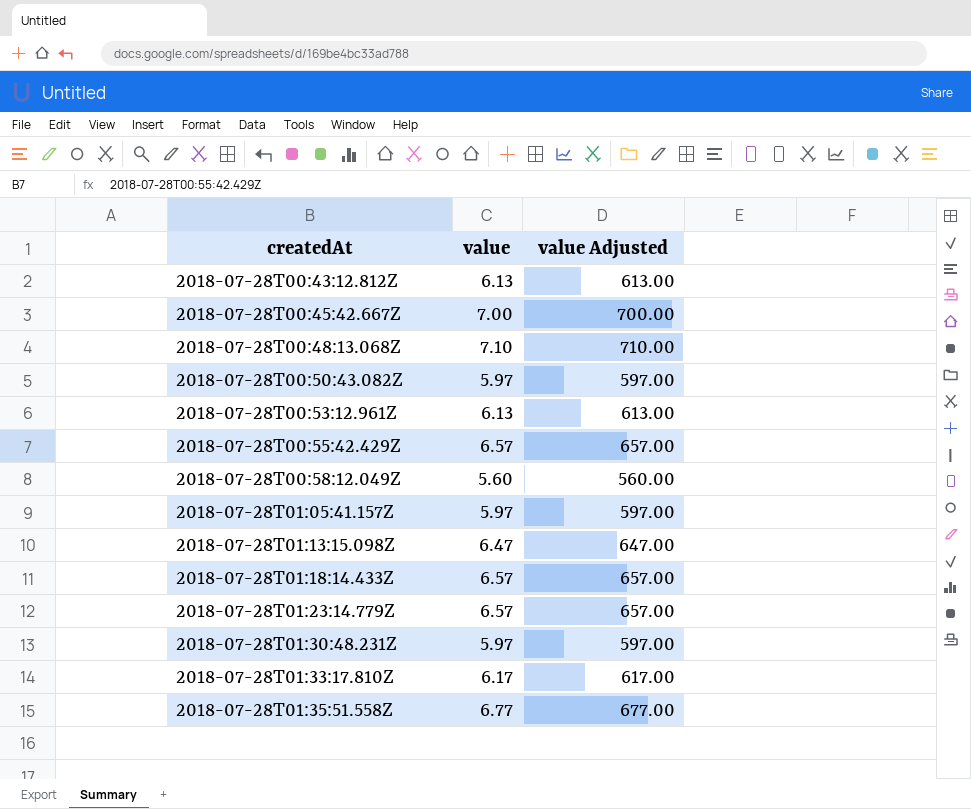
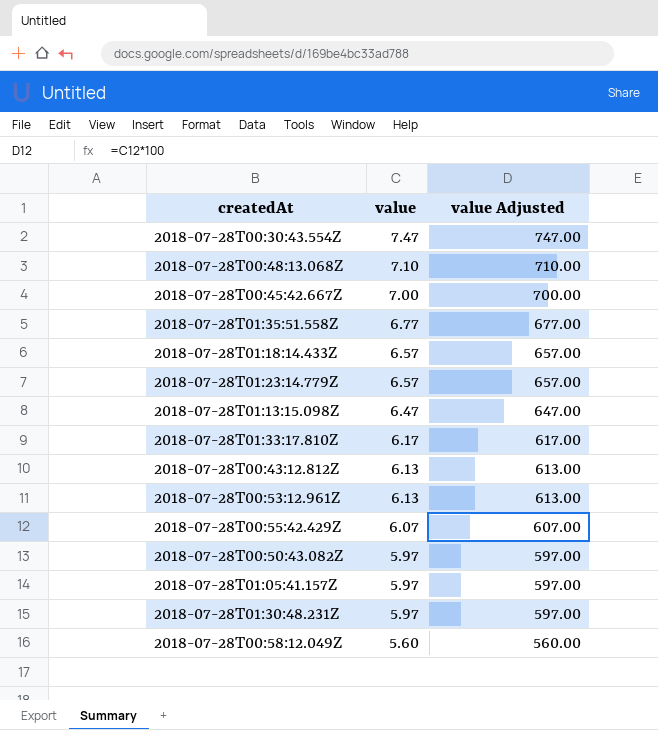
row order: createdAt ascending -> value descending
row 2018-07-28T00:30:43.554Z: none -> 7.47 | 747.00
2018-07-28T00:55:42.429Z | value: 6.57 -> 6.07
2018-07-28T00:55:42.429Z | value Adjusted: 657.00 -> 607.00

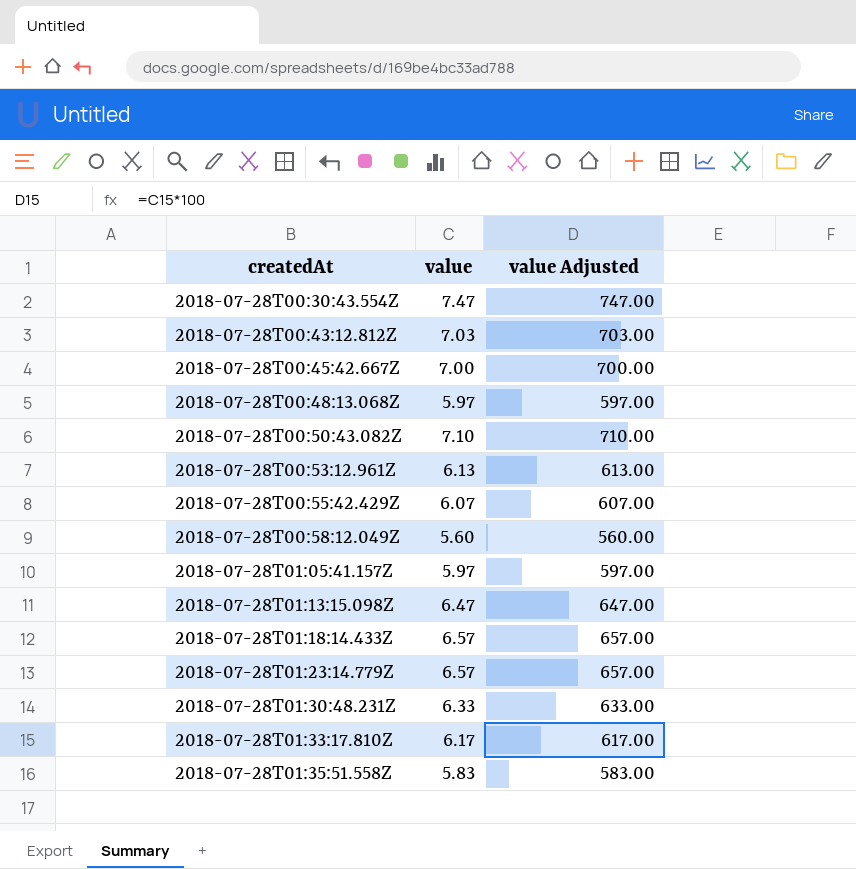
row order: value descending -> createdAt ascending
2018-07-28T00:43:12.812Z | value: 6.13 -> 7.03
2018-07-28T00:43:12.812Z | value Adjusted: 613.00 -> 703.00
2018-07-28T00:48:13.068Z | value: 7.10 -> 5.97
2018-07-28T00:48:13.068Z | value Adjusted: 710.00 -> 597.00
2018-07-28T00:50:43.082Z | value: 5.97 -> 7.10
2018-07-28T00:50:43.082Z | value Adjusted: 597.00 -> 710.00
2018-07-28T01:30:48.231Z | value: 5.97 -> 6.33
2018-07-28T01:30:48.231Z | value Adjusted: 597.00 -> 633.00
2018-07-28T01:35:51.558Z | value: 6.77 -> 5.83
2018-07-28T01:35:51.558Z | value Adjusted: 677.00 -> 583.00

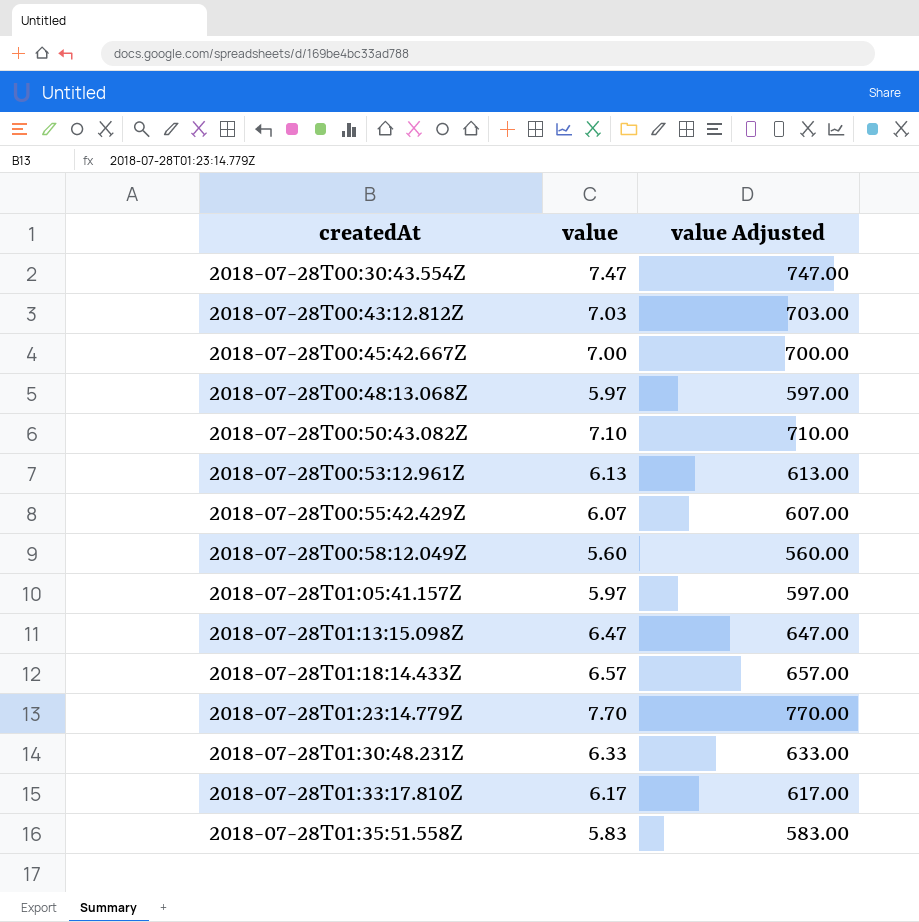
2018-07-28T01:23:14.779Z | value: 6.57 -> 7.70
2018-07-28T01:23:14.779Z | value Adjusted: 657.00 -> 770.00

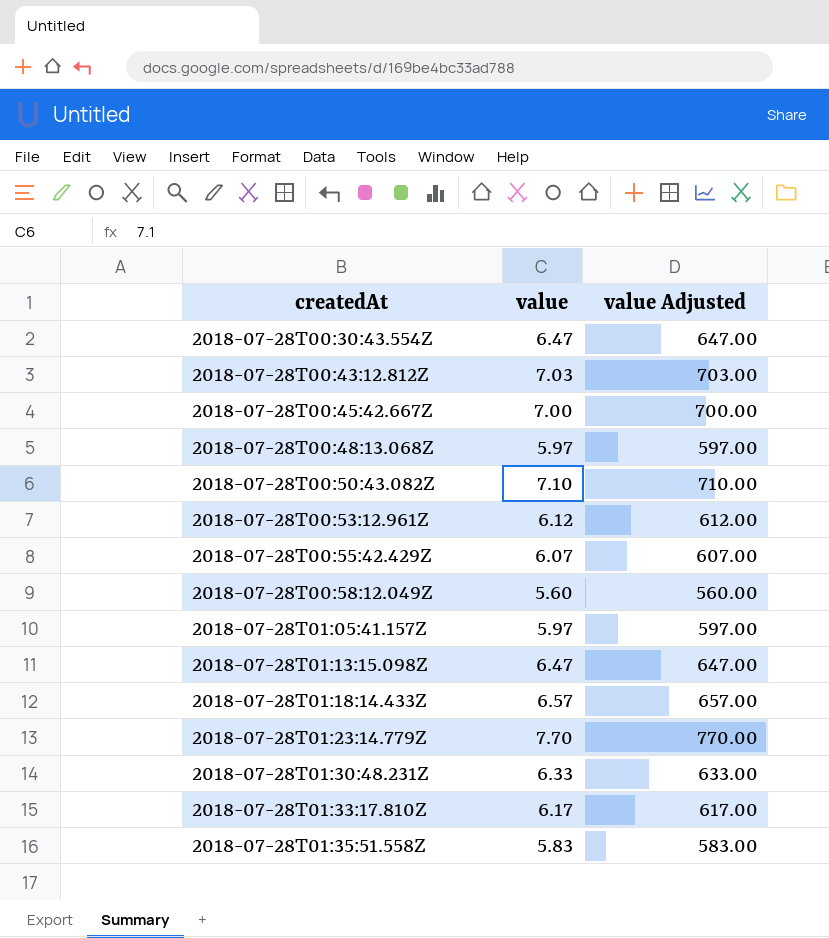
2018-07-28T00:30:43.554Z | value: 7.47 -> 6.47
2018-07-28T00:30:43.554Z | value Adjusted: 747.00 -> 647.00
2018-07-28T00:53:12.961Z | value: 6.13 -> 6.12
2018-07-28T00:53:12.961Z | value Adjusted: 613.00 -> 612.00

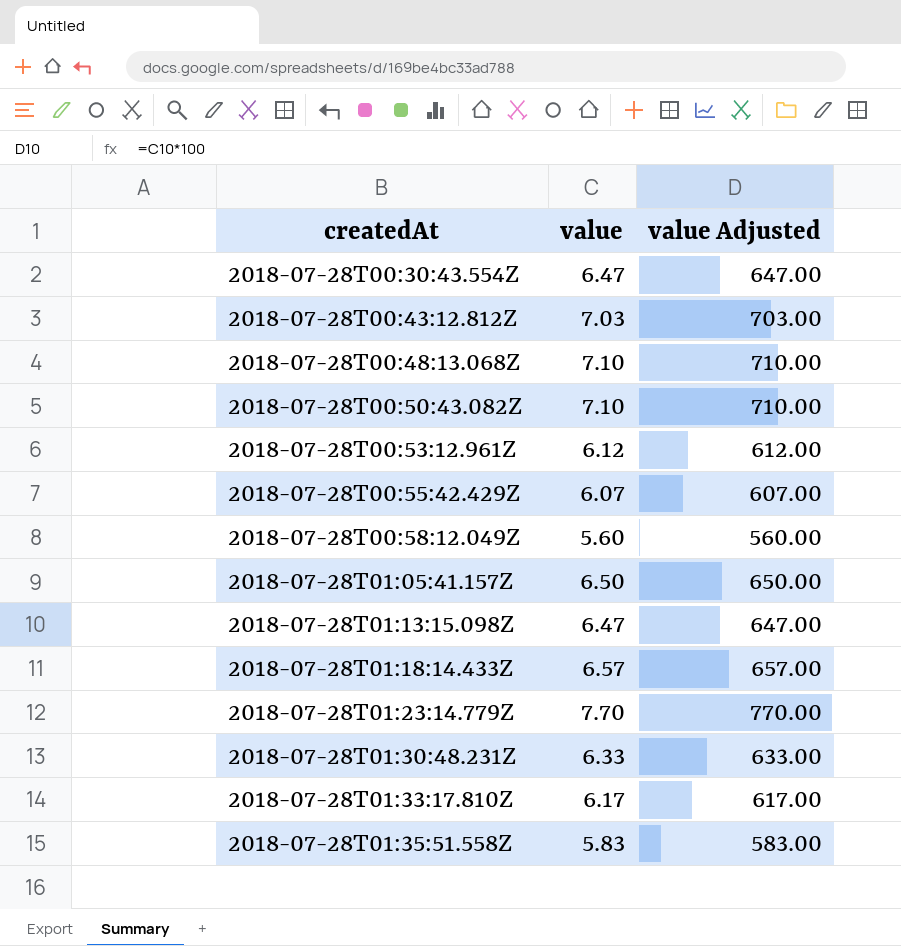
row 2018-07-28T00:45:42.667Z: 7.00 | 700.00 -> none
2018-07-28T00:48:13.068Z | value: 5.97 -> 7.10
2018-07-28T00:48:13.068Z | value Adjusted: 597.00 -> 710.00
2018-07-28T01:05:41.157Z | value: 5.97 -> 6.50
2018-07-28T01:05:41.157Z | value Adjusted: 597.00 -> 650.00

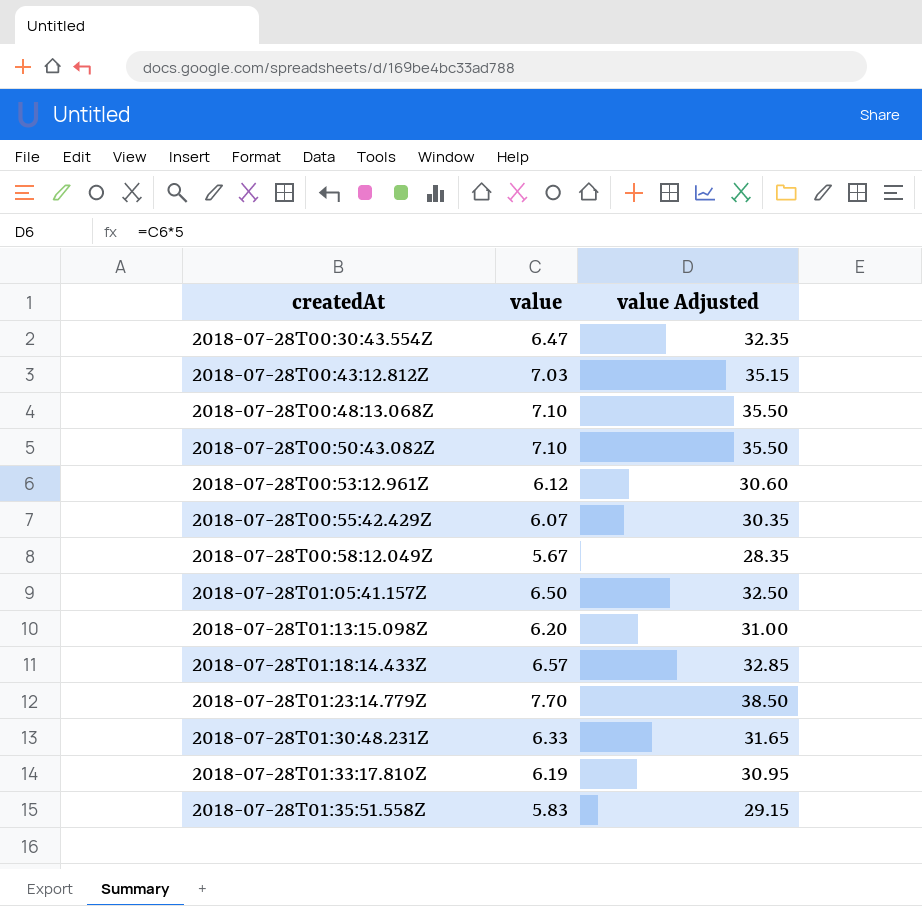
column value Adjusted | formula: [value] * 100 -> [value] * 5
2018-07-28T00:58:12.049Z | value: 5.60 -> 5.67
2018-07-28T01:13:15.098Z | value: 6.47 -> 6.20
2018-07-28T01:33:17.810Z | value: 6.17 -> 6.19

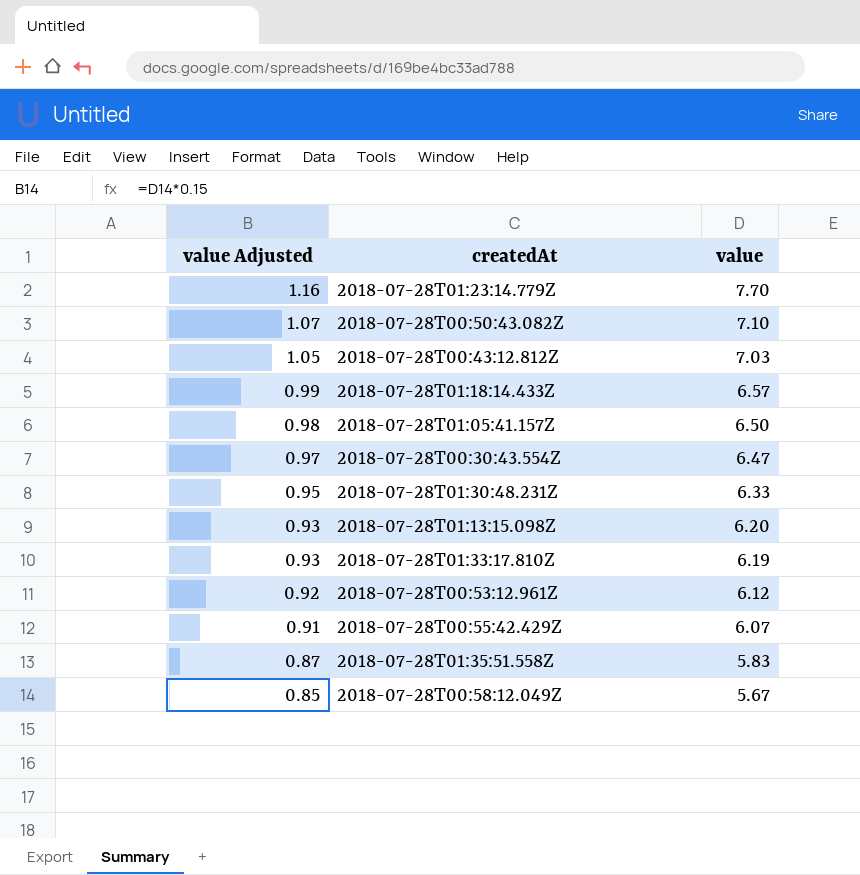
row order: createdAt ascending -> value Adjusted descending
column value Adjusted | formula: [value] * 5 -> [value] * 0.15
column value Adjusted | position: 3 -> 1
row 2018-07-28T00:48:13.068Z: 7.10 | 35.50 -> none

